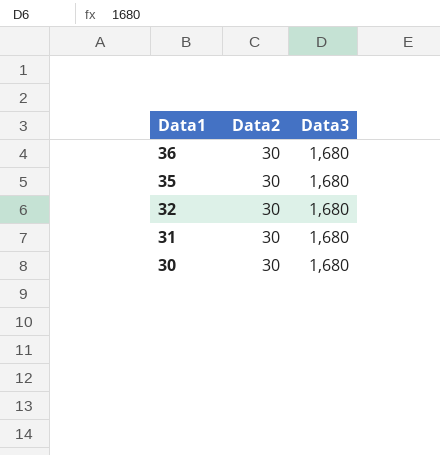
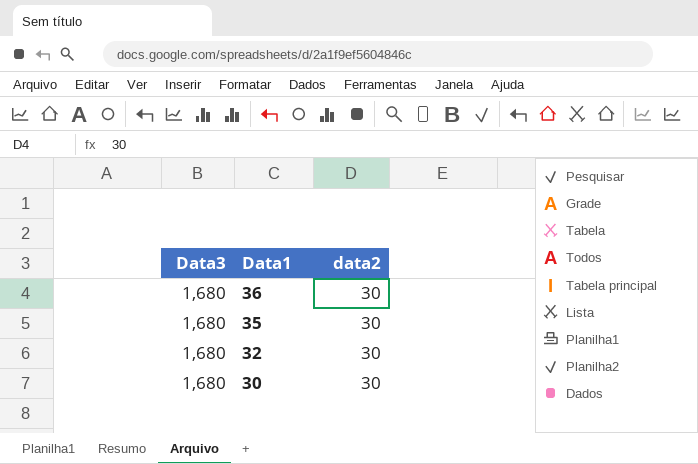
column Data3 | position: 3 -> 1
column name: Data2 -> data2
row 31: 30 | 1,680 -> none

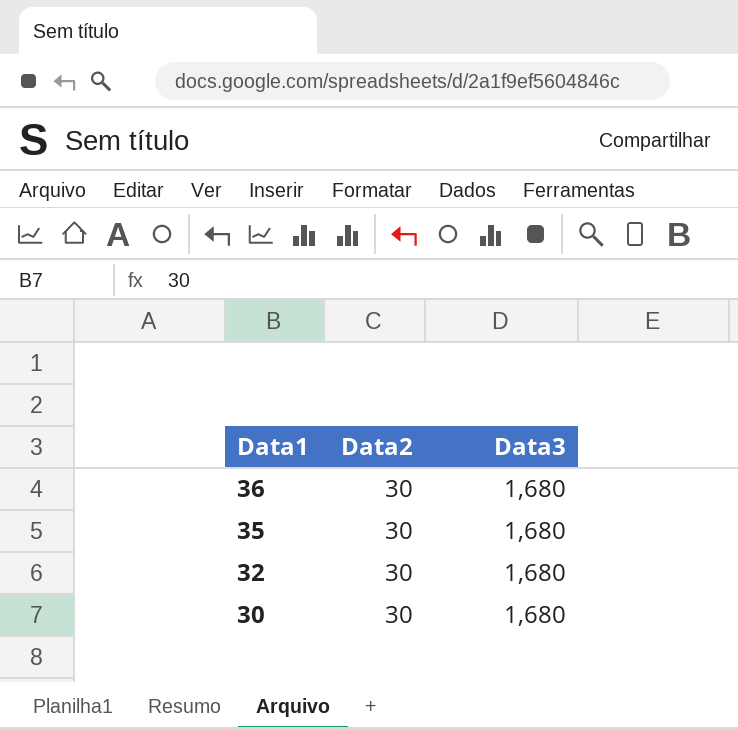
column name: data2 -> Data2
column Data3 | position: 1 -> 3

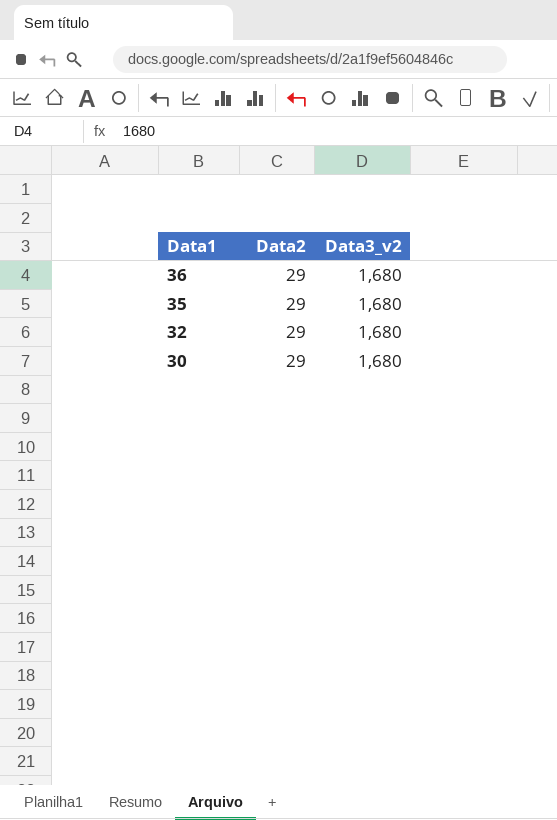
column name: Data3 -> Data3_v2
36 | Data2: 30 -> 29
35 | Data2: 30 -> 29
32 | Data2: 30 -> 29
30 | Data2: 30 -> 29

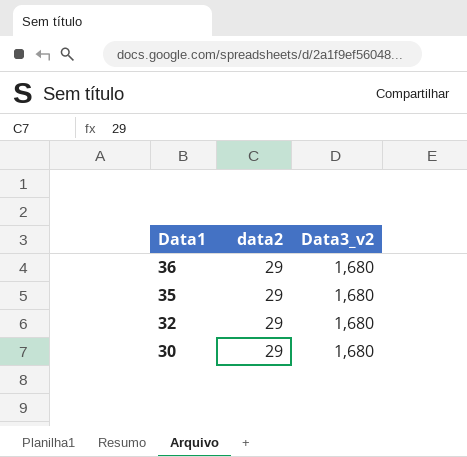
column name: Data2 -> data2

